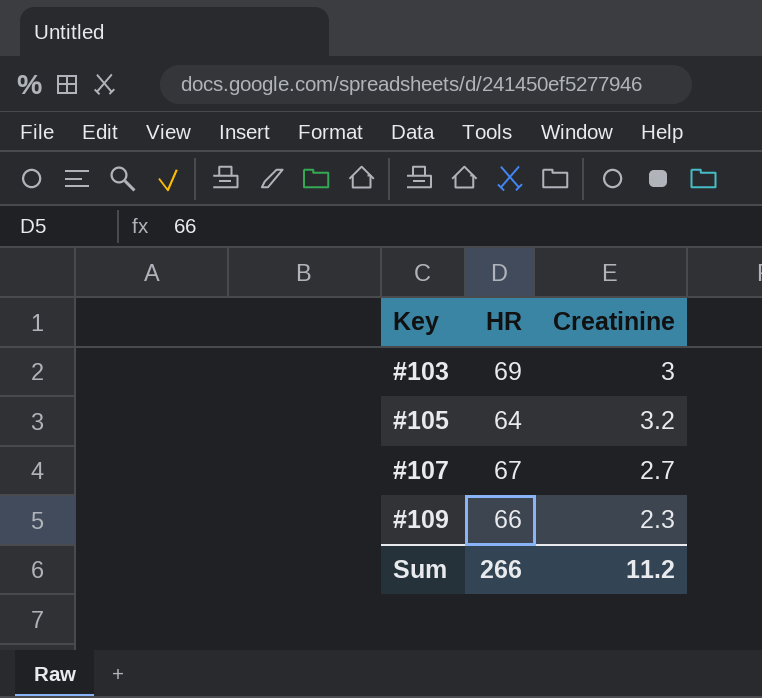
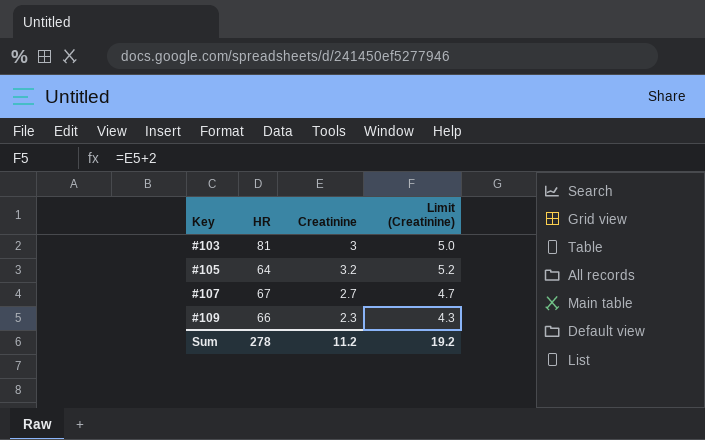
column Limit (Creatinine) | formula: none -> [Creatinine] + 2
#103 | HR: 69 -> 81
Sum | HR: 266 -> 278

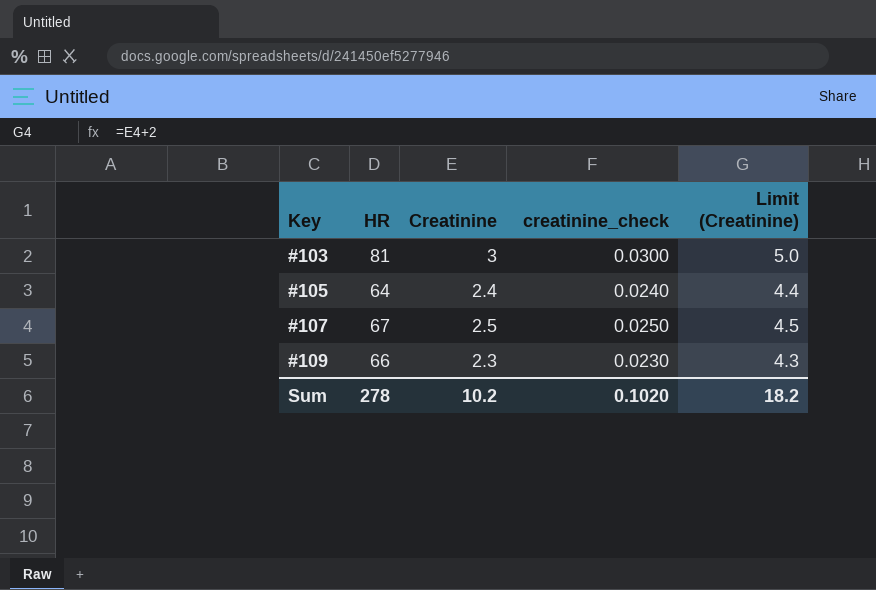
column creatinine_check | formula: none -> [Creatinine] * 0.01
#105 | Creatinine: 3.2 -> 2.4
#105 | Limit (Creatinine): 5.2 -> 4.4
#107 | Creatinine: 2.7 -> 2.5
#107 | Limit (Creatinine): 4.7 -> 4.5
Sum | Creatinine: 11.2 -> 10.2
Sum | Limit (Creatinine): 19.2 -> 18.2

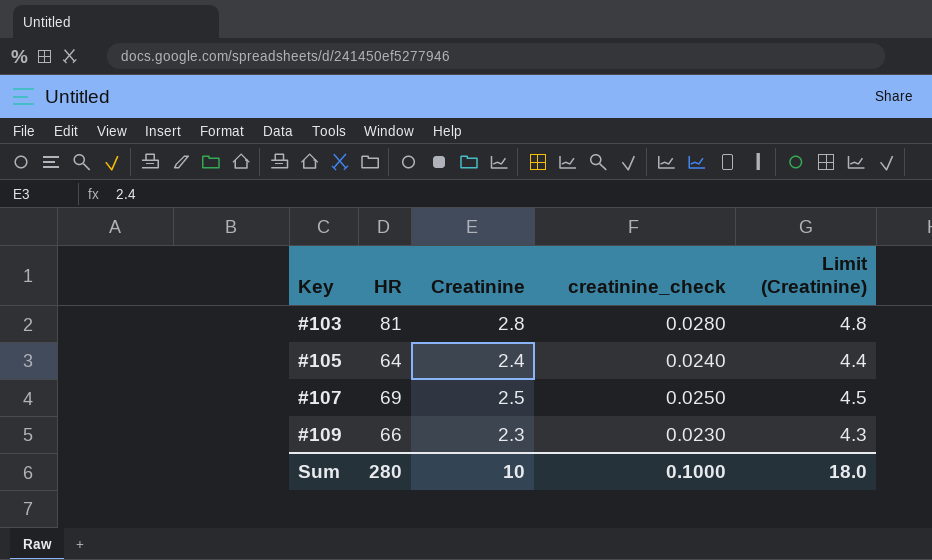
#103 | Creatinine: 3 -> 2.8
#103 | creatinine_check: 0.0300 -> 0.0280
#103 | Limit (Creatinine): 5.0 -> 4.8
#107 | HR: 67 -> 69
Sum | HR: 278 -> 280
Sum | Creatinine: 10.2 -> 10
Sum | creatinine_check: 0.1020 -> 0.1000
Sum | Limit (Creatinine): 18.2 -> 18.0

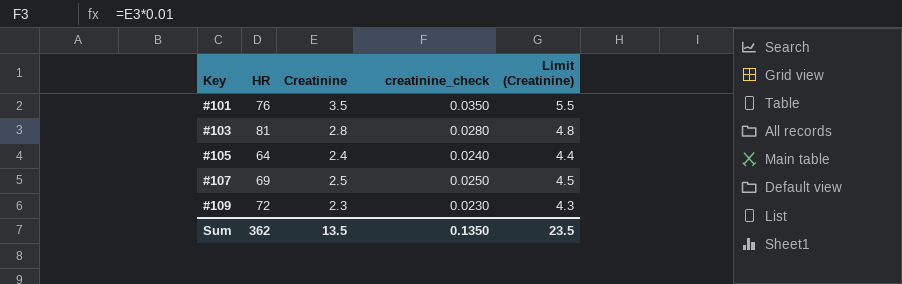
row #101: none -> 76 | 3.5 | 0.0350 | 5.5
#109 | HR: 66 -> 72
Sum | HR: 280 -> 362
Sum | Creatinine: 10 -> 13.5
Sum | creatinine_check: 0.1000 -> 0.1350
Sum | Limit (Creatinine): 18.0 -> 23.5

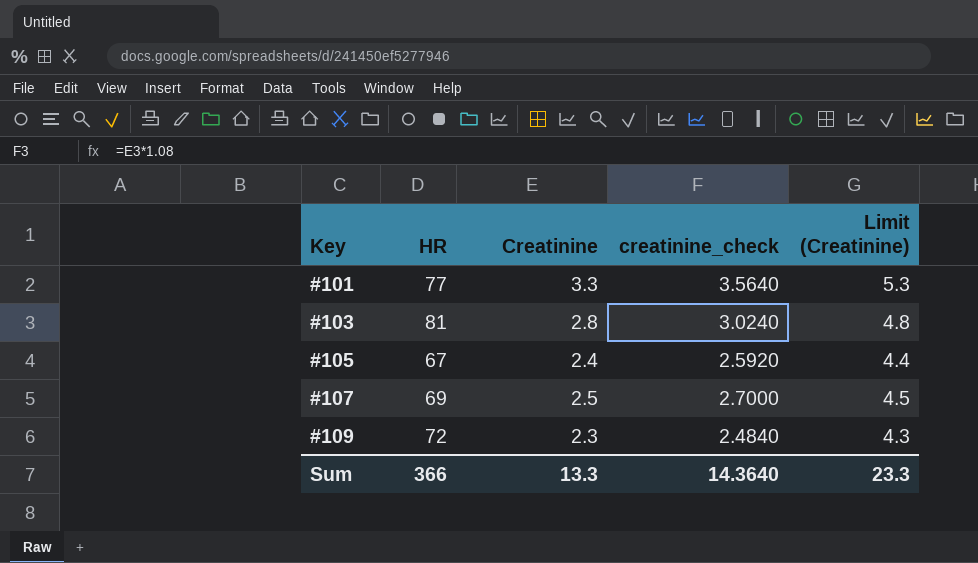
column creatinine_check | formula: [Creatinine] * 0.01 -> [Creatinine] * 1.08
#101 | HR: 76 -> 77
#101 | Creatinine: 3.5 -> 3.3
#101 | Limit (Creatinine): 5.5 -> 5.3
#105 | HR: 64 -> 67
Sum | HR: 362 -> 366
Sum | Creatinine: 13.5 -> 13.3
Sum | creatinine_check: 0.1350 -> 14.3640
Sum | Limit (Creatinine): 23.5 -> 23.3

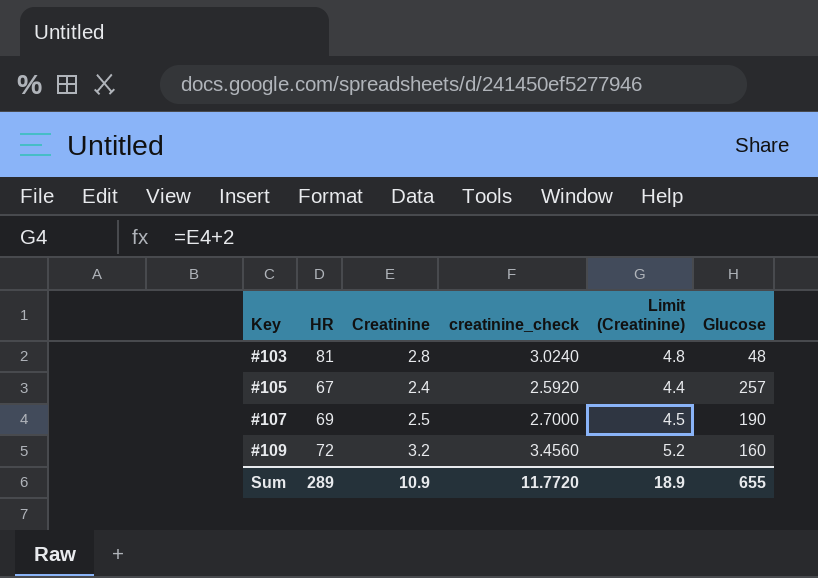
column Glucose | position: none -> 6
row #101: 77 | 3.3 | 3.5640 | 5.3 -> none
#109 | Creatinine: 2.3 -> 3.2
#109 | creatinine_check: 2.4840 -> 3.4560
#109 | Limit (Creatinine): 4.3 -> 5.2
Sum | HR: 366 -> 289
Sum | Creatinine: 13.3 -> 10.9
Sum | creatinine_check: 14.3640 -> 11.7720
Sum | Limit (Creatinine): 23.3 -> 18.9

